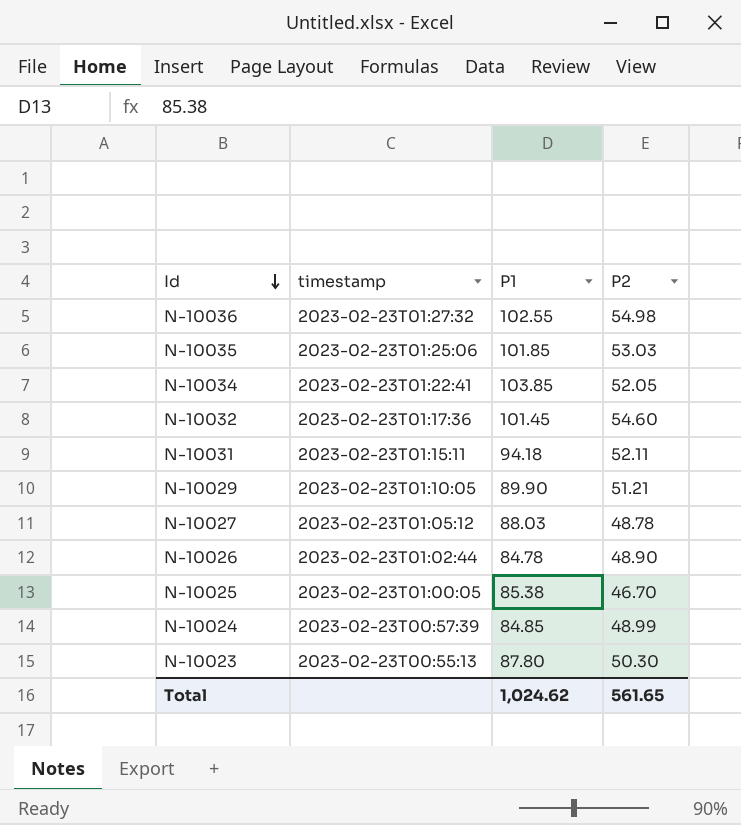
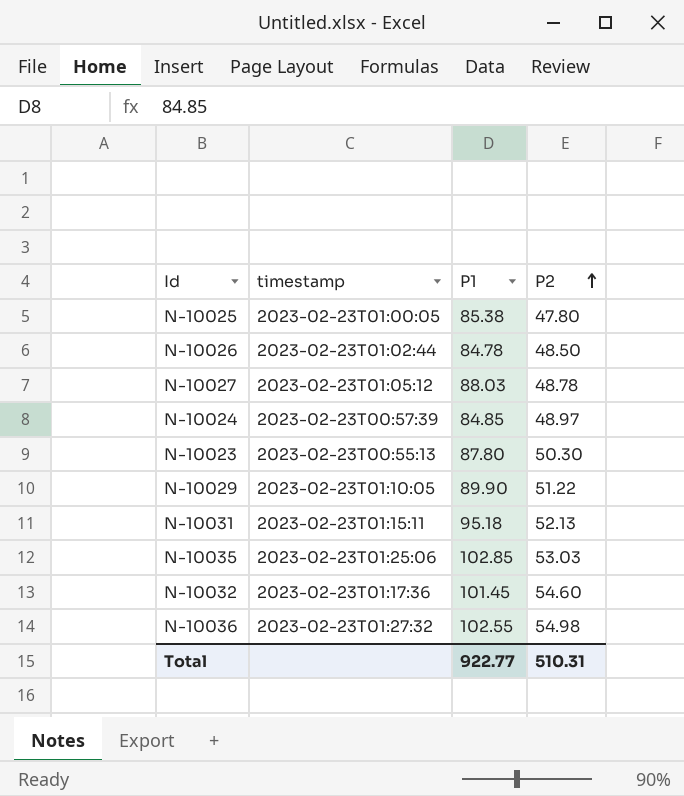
row order: Id descending -> P2 ascending
row N-10034: 2023-02-23T01:22:41 | 103.85 | 52.05 -> none
N-10025 | P2: 46.70 -> 47.80
N-10026 | P2: 48.90 -> 48.50
N-10024 | P2: 48.99 -> 48.97
N-10029 | P2: 51.21 -> 51.22
N-10031 | P1: 94.18 -> 95.18
N-10031 | P2: 52.11 -> 52.13
N-10035 | P1: 101.85 -> 102.85
Total | P1: 1,024.62 -> 922.77
Total | P2: 561.65 -> 510.31

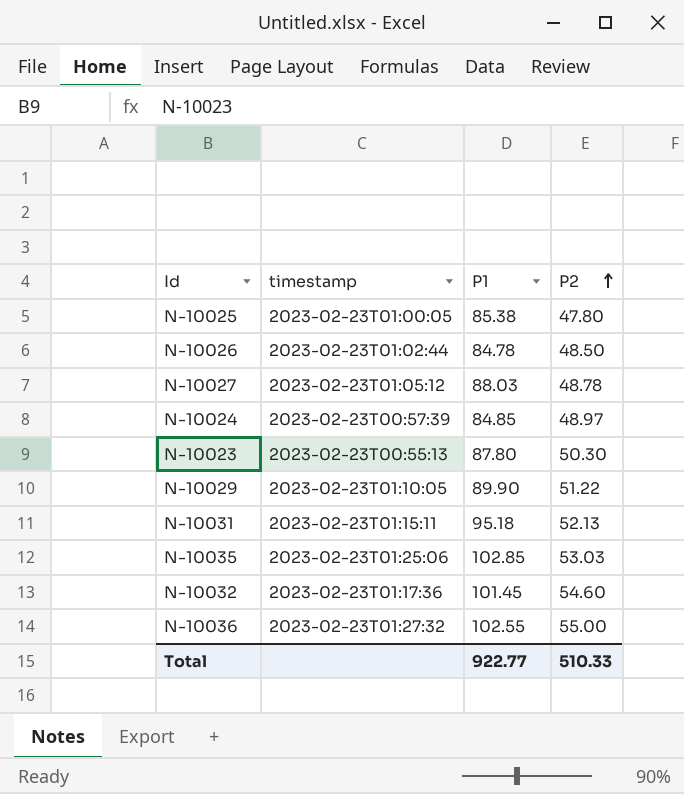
N-10036 | P2: 54.98 -> 55.00
Total | P2: 510.31 -> 510.33

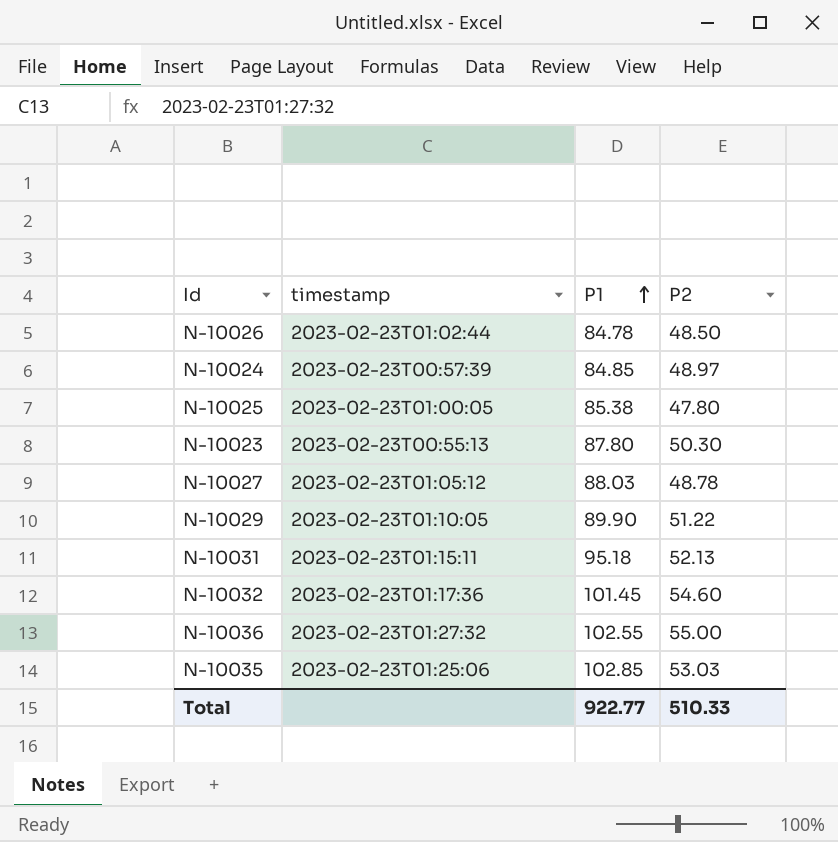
row order: P2 ascending -> P1 ascending

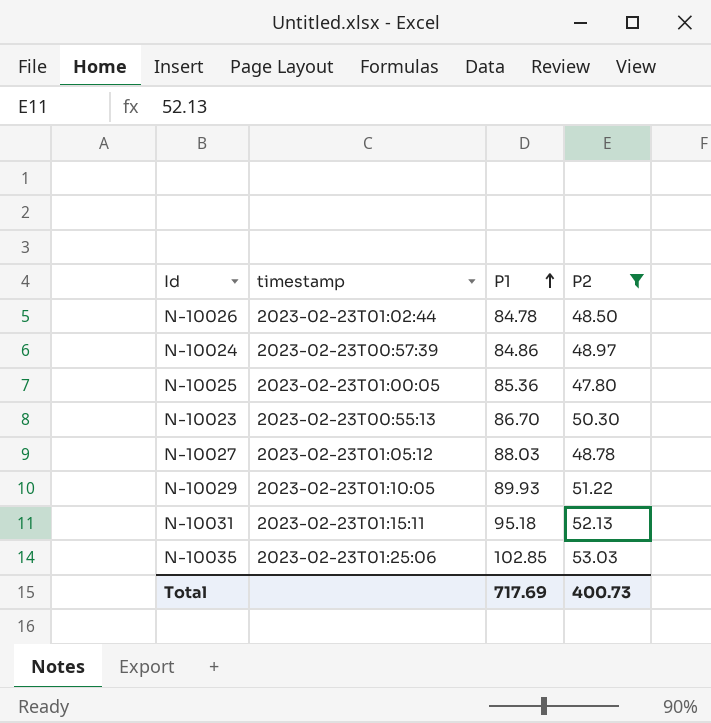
filter: none -> P2 <= 53.03
N-10024 | P1: 84.85 -> 84.86
N-10025 | P1: 85.38 -> 85.36
N-10023 | P1: 87.80 -> 86.70
N-10029 | P1: 89.90 -> 89.93
Total | P1: 922.77 -> 717.69
Total | P2: 510.33 -> 400.73

